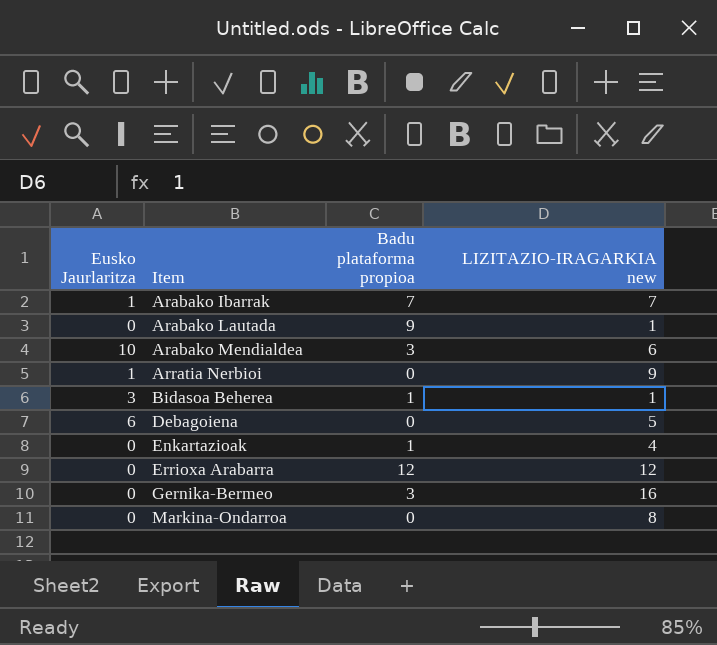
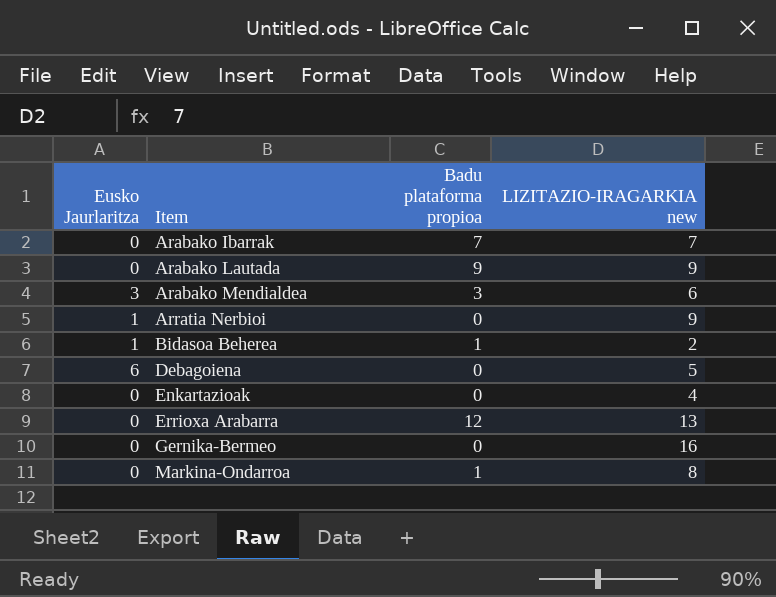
Arabako Ibarrak | Eusko Jaurlaritza: 1 -> 0
Arabako Lautada | LIZITAZIO-IRAGARKIA new: 1 -> 9
Arabako Mendialdea | Eusko Jaurlaritza: 10 -> 3
Bidasoa Beherea | Eusko Jaurlaritza: 3 -> 1
Bidasoa Beherea | LIZITAZIO-IRAGARKIA new: 1 -> 2
Enkartazioak | Badu plataforma propioa: 1 -> 0
Errioxa Arabarra | LIZITAZIO-IRAGARKIA new: 12 -> 13
Gernika-Bermeo | Badu plataforma propioa: 3 -> 0
Markina-Ondarroa | Badu plataforma propioa: 0 -> 1

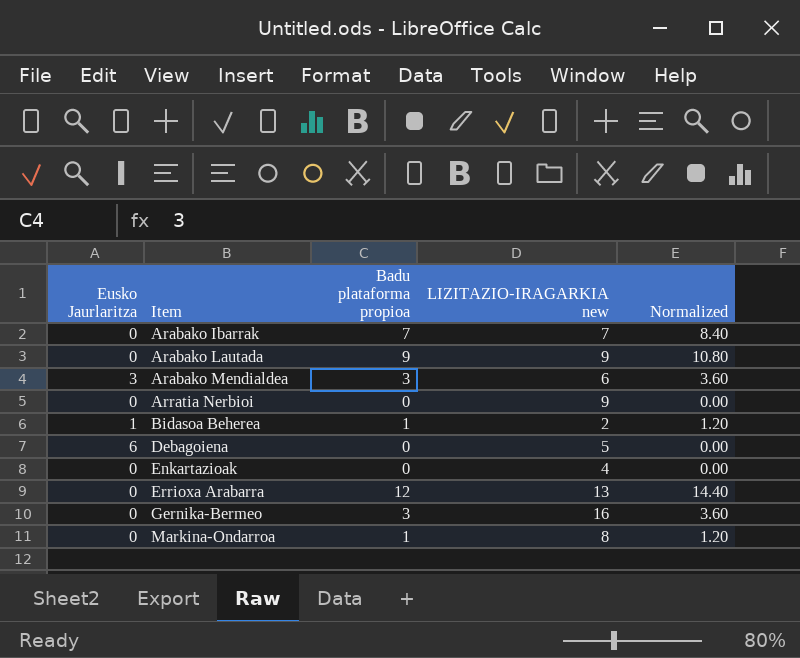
column Normalized | formula: none -> [Badu plataforma propioa] * 1.2
Arratia Nerbioi | Eusko Jaurlaritza: 1 -> 0
Gernika-Bermeo | Badu plataforma propioa: 0 -> 3

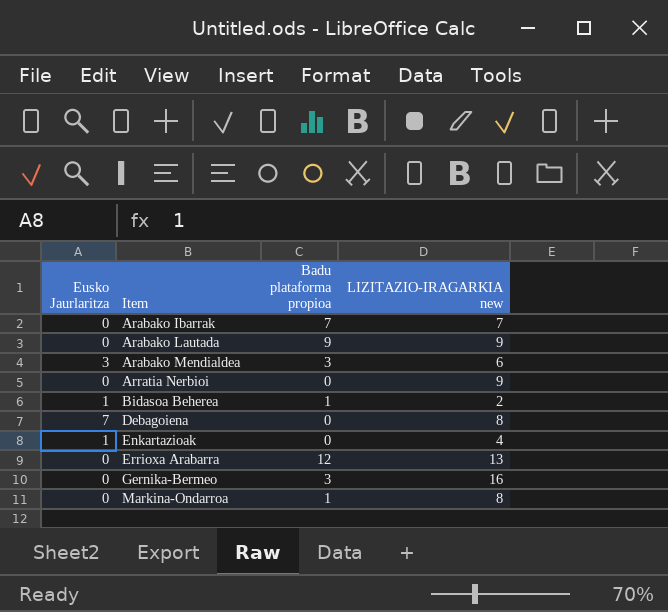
column Normalized | formula: [Badu plataforma propioa] * 1.2 -> none
Debagoiena | Eusko Jaurlaritza: 6 -> 7
Debagoiena | LIZITAZIO-IRAGARKIA new: 5 -> 8
Enkartazioak | Eusko Jaurlaritza: 0 -> 1

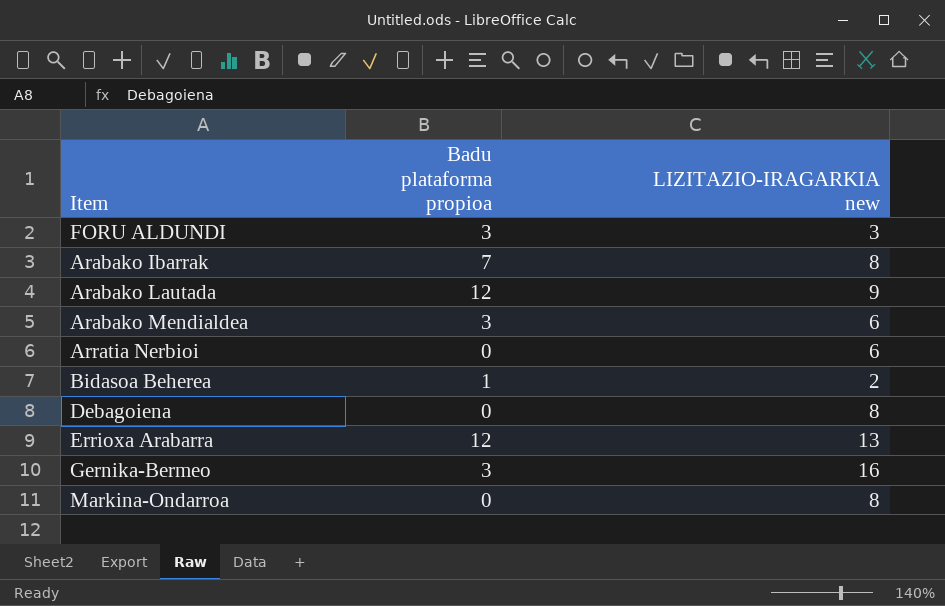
column Eusko Jaurlaritza | position: 1 -> none
row Enkartazioak: 1 | 0 | 4 -> none
row FORU ALDUNDI: none -> 3 | 3
Arabako Ibarrak | LIZITAZIO-IRAGARKIA new: 7 -> 8
Arabako Lautada | Badu plataforma propioa: 9 -> 12
Arratia Nerbioi | LIZITAZIO-IRAGARKIA new: 9 -> 6
Markina-Ondarroa | Badu plataforma propioa: 1 -> 0

